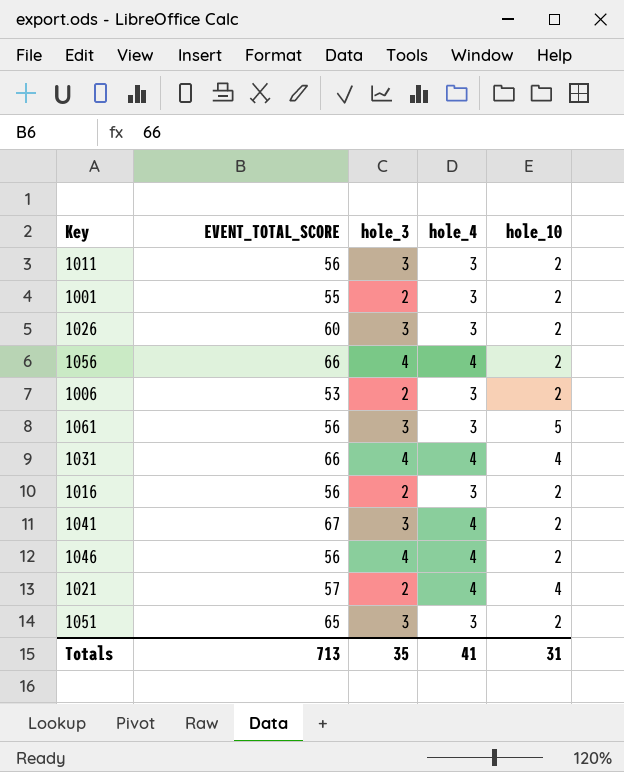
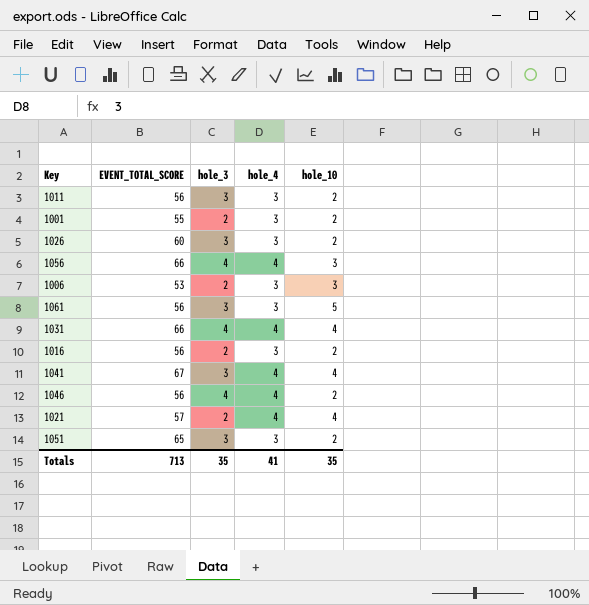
1056 | hole_10: 2 -> 3
1006 | hole_10: 2 -> 3
1041 | hole_10: 2 -> 4
Totals | hole_10: 31 -> 35

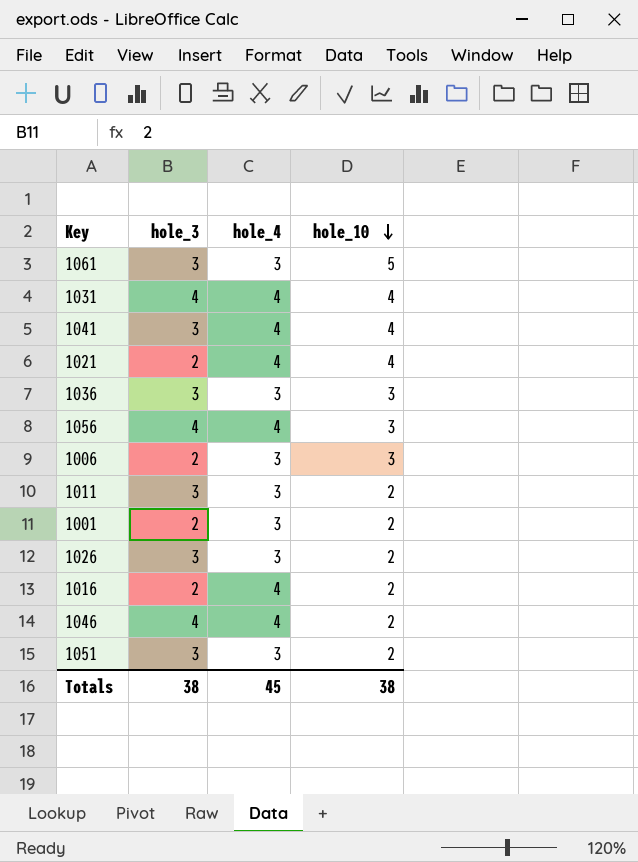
row order: none -> hole_10 descending
column EVENT_TOTAL_SCORE | position: 2 -> none
row 1036: none -> 3 | 3 | 3
1016 | hole_4: 3 -> 4
Totals | hole_3: 35 -> 38
Totals | hole_4: 41 -> 45
Totals | hole_10: 35 -> 38

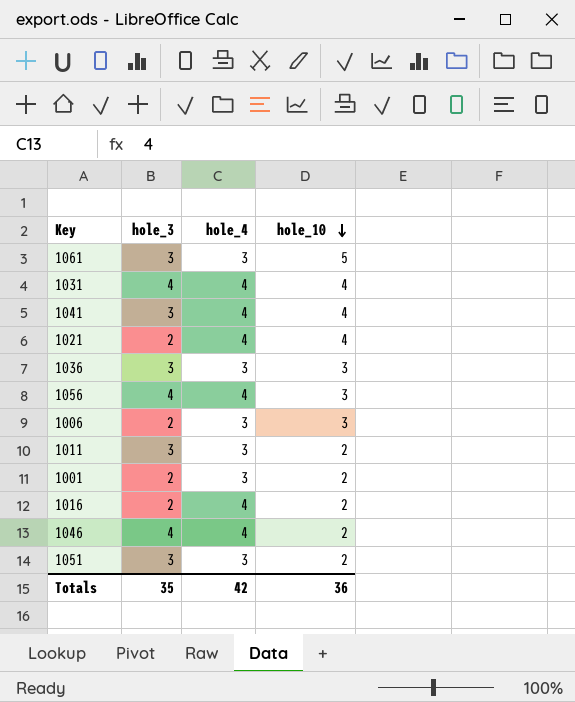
row 1026: 3 | 3 | 2 -> none
Totals | hole_3: 38 -> 35
Totals | hole_4: 45 -> 42
Totals | hole_10: 38 -> 36

